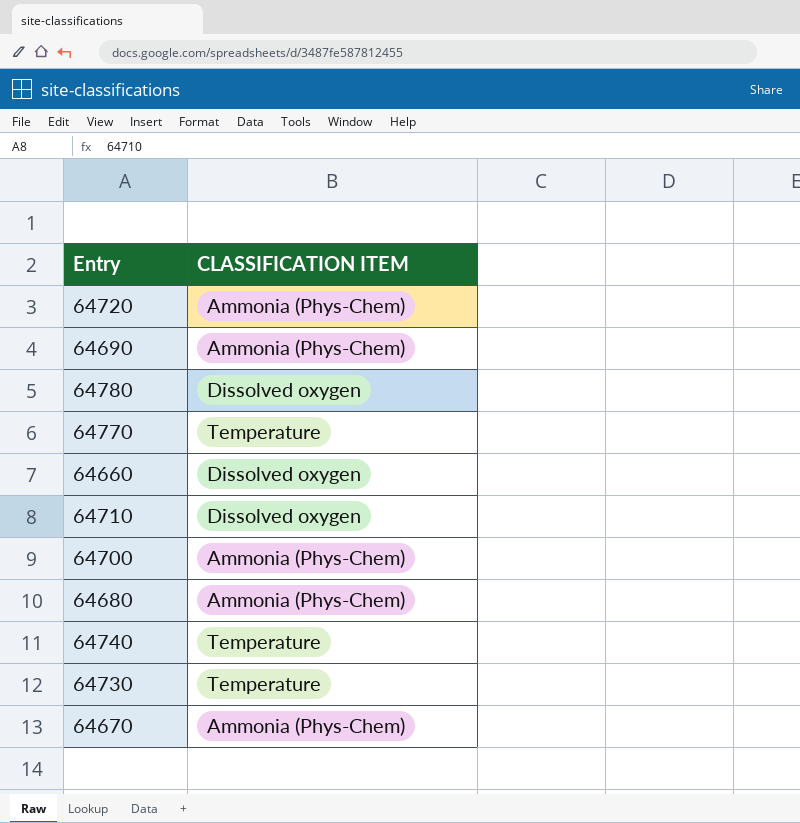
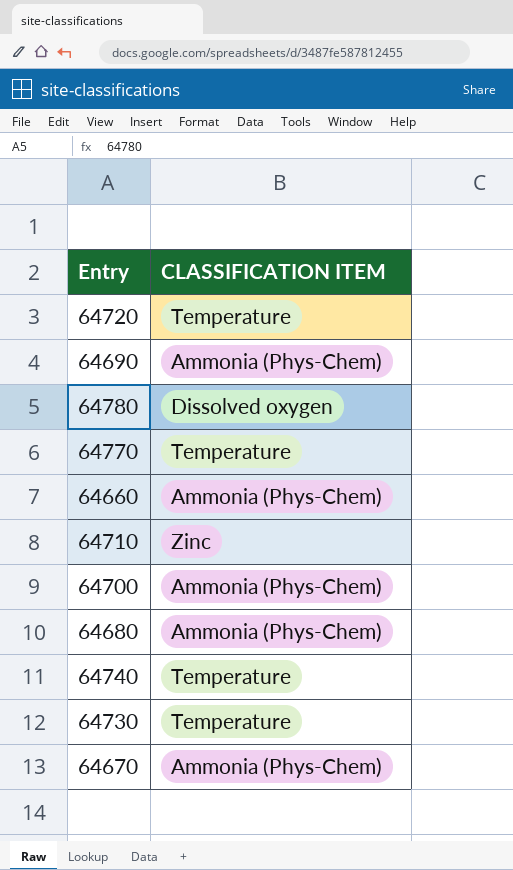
64720 | CLASSIFICATION ITEM: Ammonia (Phys-Chem) -> Temperature
64660 | CLASSIFICATION ITEM: Dissolved oxygen -> Ammonia (Phys-Chem)
64710 | CLASSIFICATION ITEM: Dissolved oxygen -> Zinc

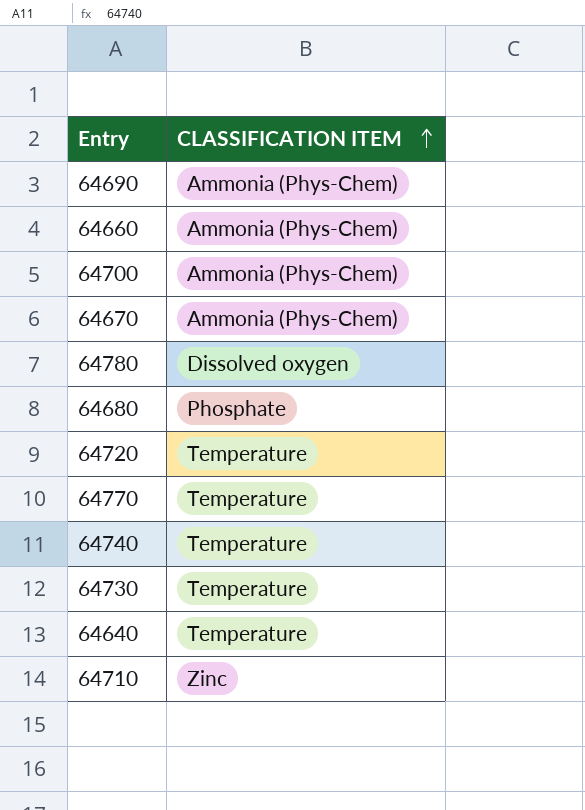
row order: none -> CLASSIFICATION ITEM ascending
64680 | CLASSIFICATION ITEM: Ammonia (Phys-Chem) -> Phosphate
row 64640: none -> Temperature

